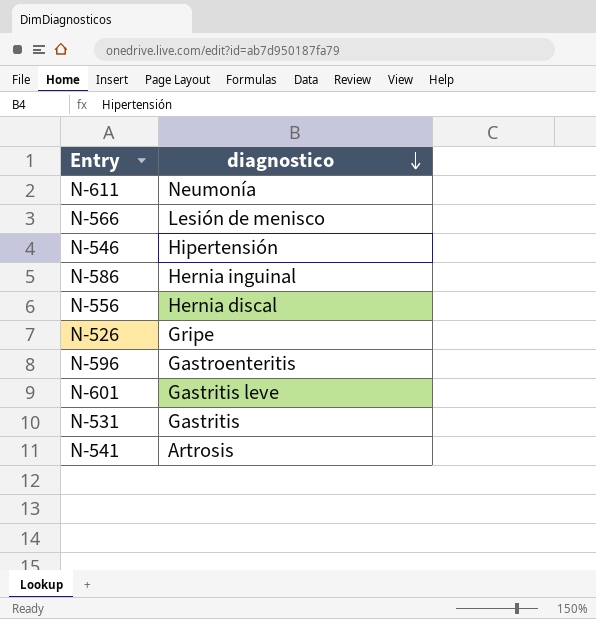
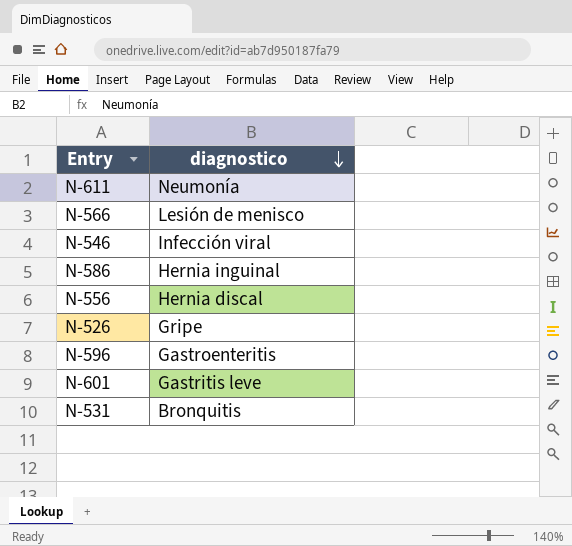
row N-541: Artrosis -> none
N-546 | diagnostico: Hipertensión -> Infección viral
N-531 | diagnostico: Gastritis -> Bronquitis

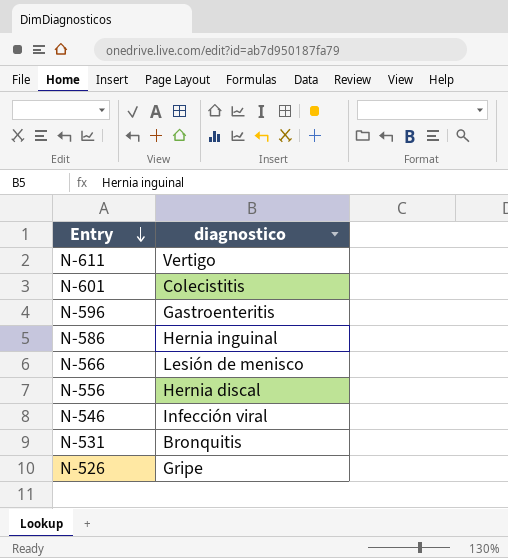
row order: diagnostico descending -> Entry descending
N-611 | diagnostico: Neumonía -> Vertigo
N-601 | diagnostico: Gastritis leve -> Colecistitis

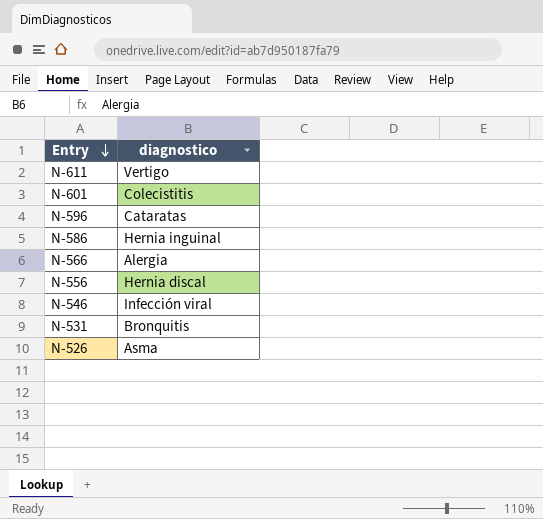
N-596 | diagnostico: Gastroenteritis -> Cataratas
N-566 | diagnostico: Lesión de menisco -> Alergia
N-526 | diagnostico: Gripe -> Asma

